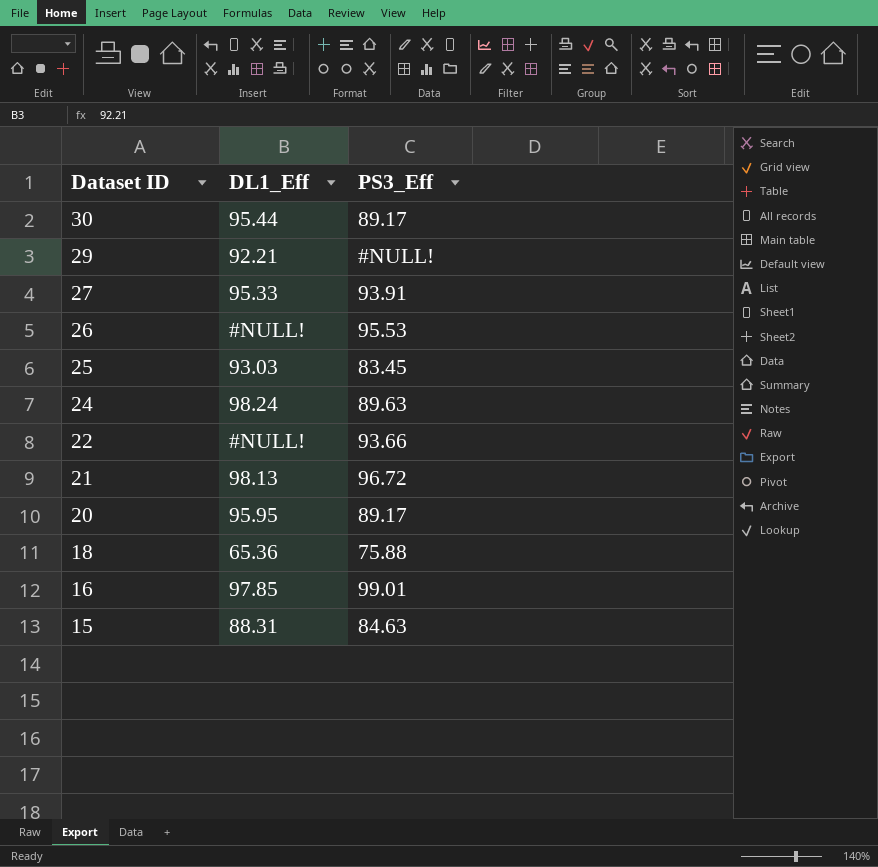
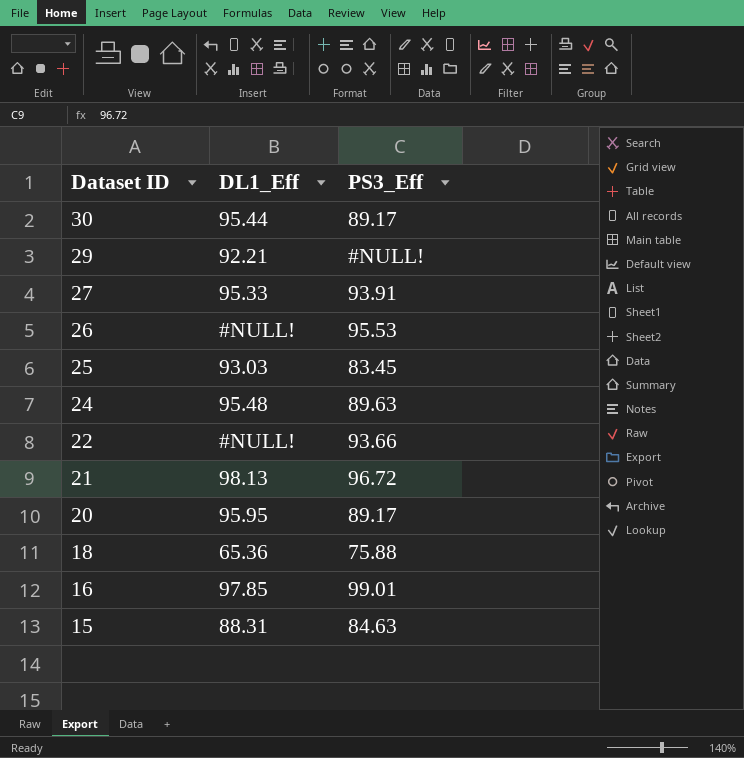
24 | DL1_Eff: 98.24 -> 95.48

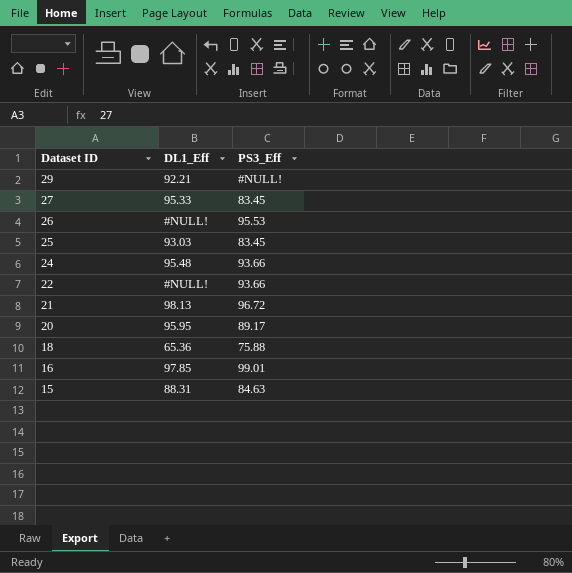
row 30: 95.44 | 89.17 -> none
27 | PS3_Eff: 93.91 -> 83.45
24 | PS3_Eff: 89.63 -> 93.66

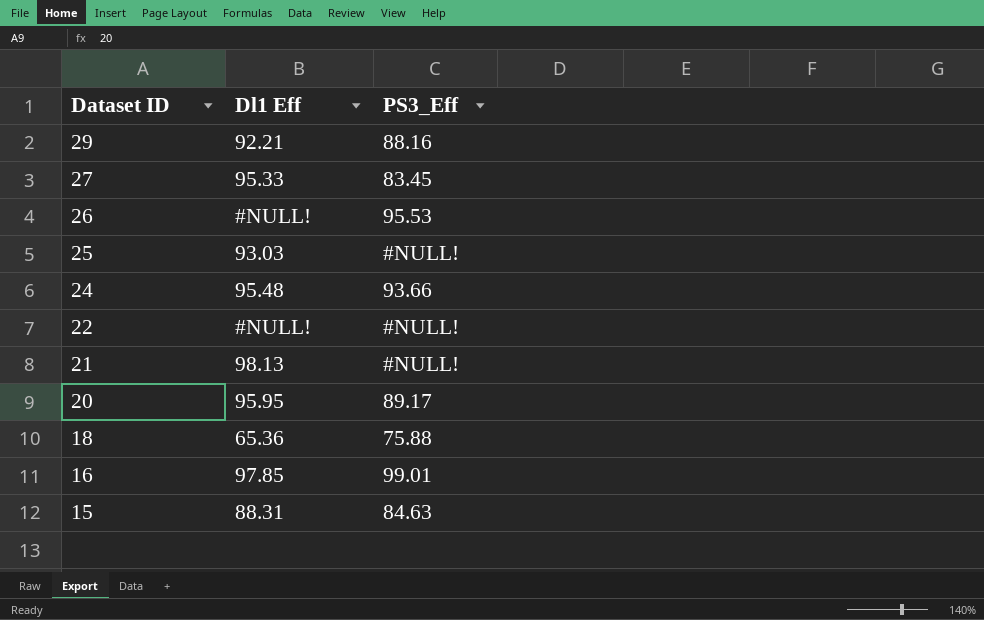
column name: DL1_Eff -> Dl1 Eff
29 | PS3_Eff: #NULL! -> 88.16
25 | PS3_Eff: 83.45 -> #NULL!
22 | PS3_Eff: 93.66 -> #NULL!
21 | PS3_Eff: 96.72 -> #NULL!

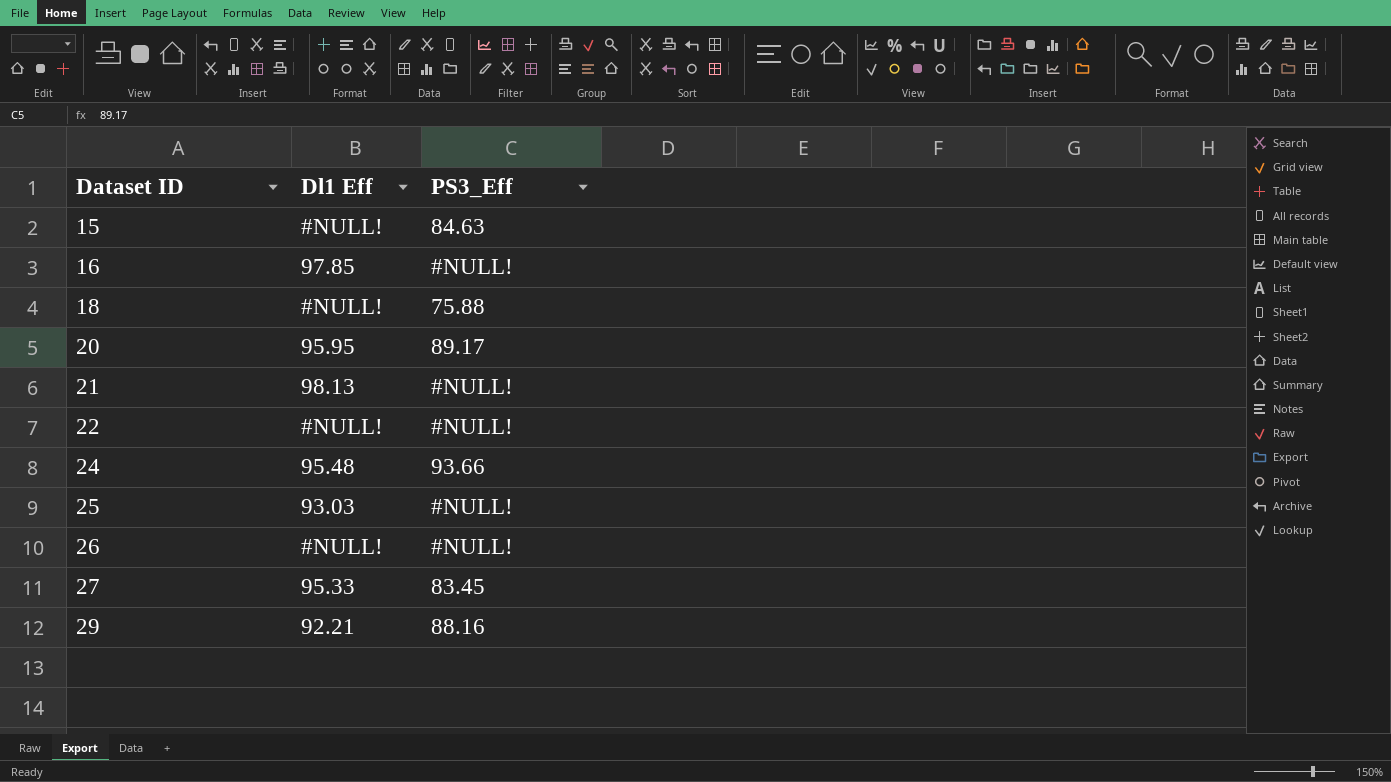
row order: Dataset ID descending -> Dataset ID ascending
15 | Dl1 Eff: 88.31 -> #NULL!
16 | PS3_Eff: 99.01 -> #NULL!
18 | Dl1 Eff: 65.36 -> #NULL!
26 | PS3_Eff: 95.53 -> #NULL!

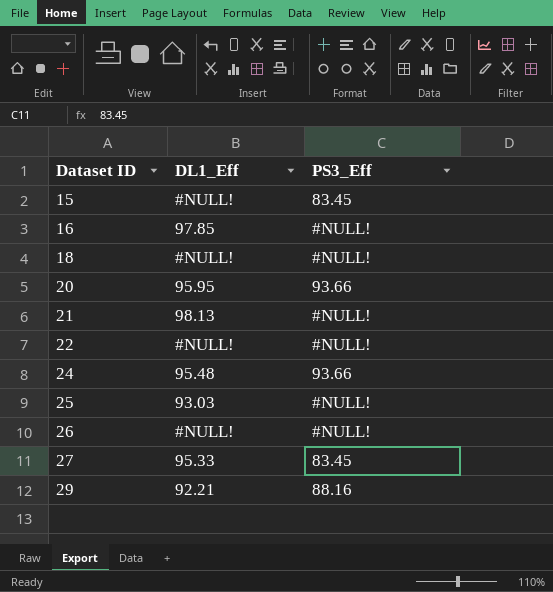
column name: Dl1 Eff -> DL1_Eff
15 | PS3_Eff: 84.63 -> 83.45
18 | PS3_Eff: 75.88 -> #NULL!
20 | PS3_Eff: 89.17 -> 93.66

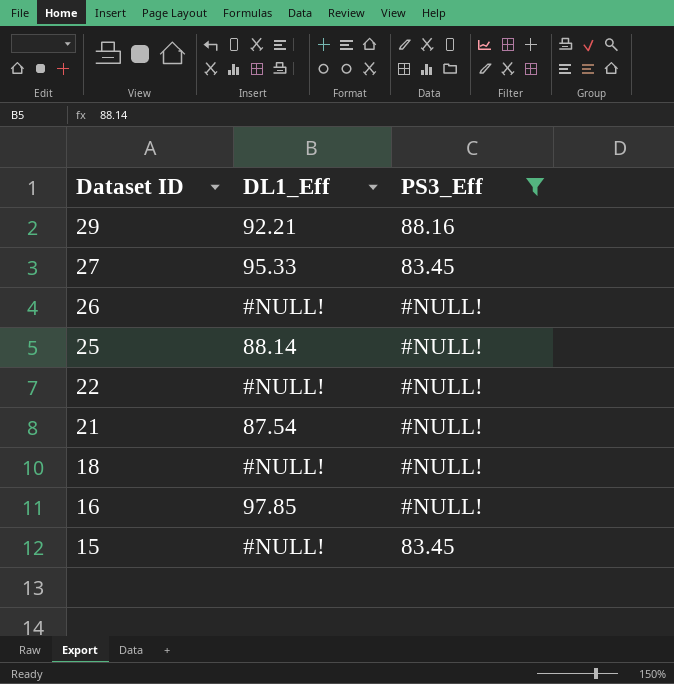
filter: none -> PS3_Eff != 93.66
row order: Dataset ID ascending -> Dataset ID descending
25 | DL1_Eff: 93.03 -> 88.14
21 | DL1_Eff: 98.13 -> 87.54

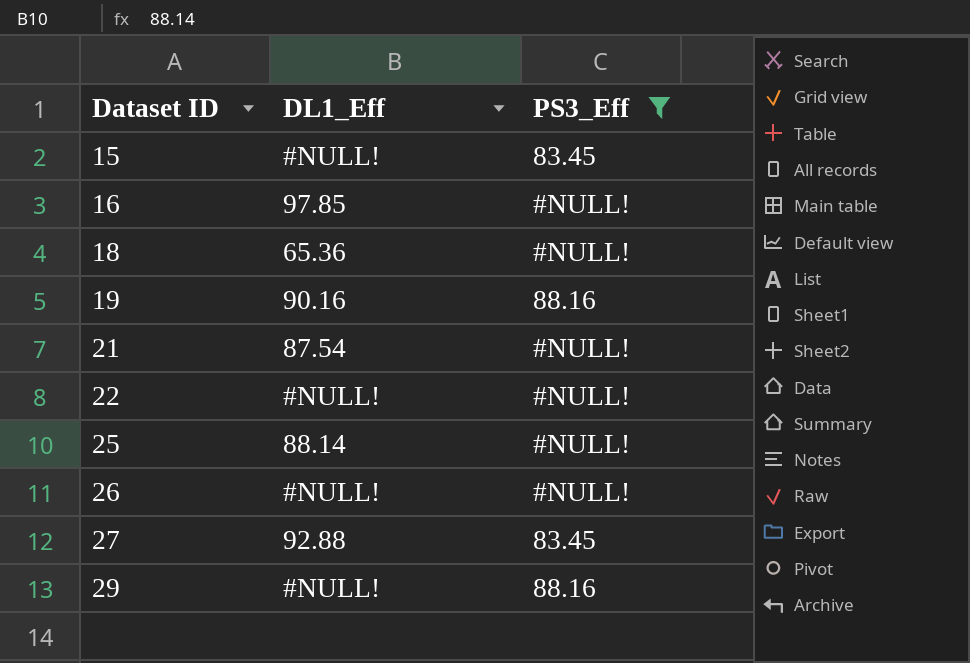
row order: Dataset ID descending -> Dataset ID ascending
18 | DL1_Eff: #NULL! -> 65.36
row 19: none -> 90.16 | 88.16
27 | DL1_Eff: 95.33 -> 92.88
29 | DL1_Eff: 92.21 -> #NULL!

